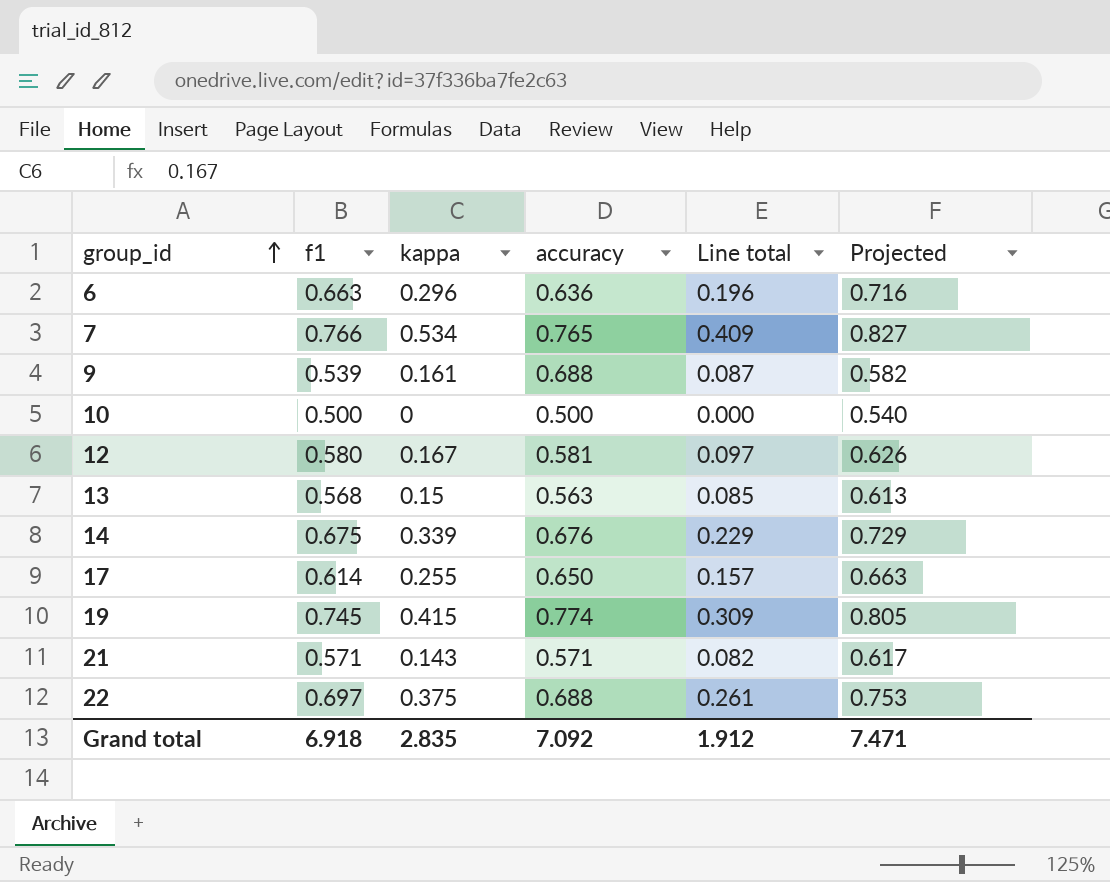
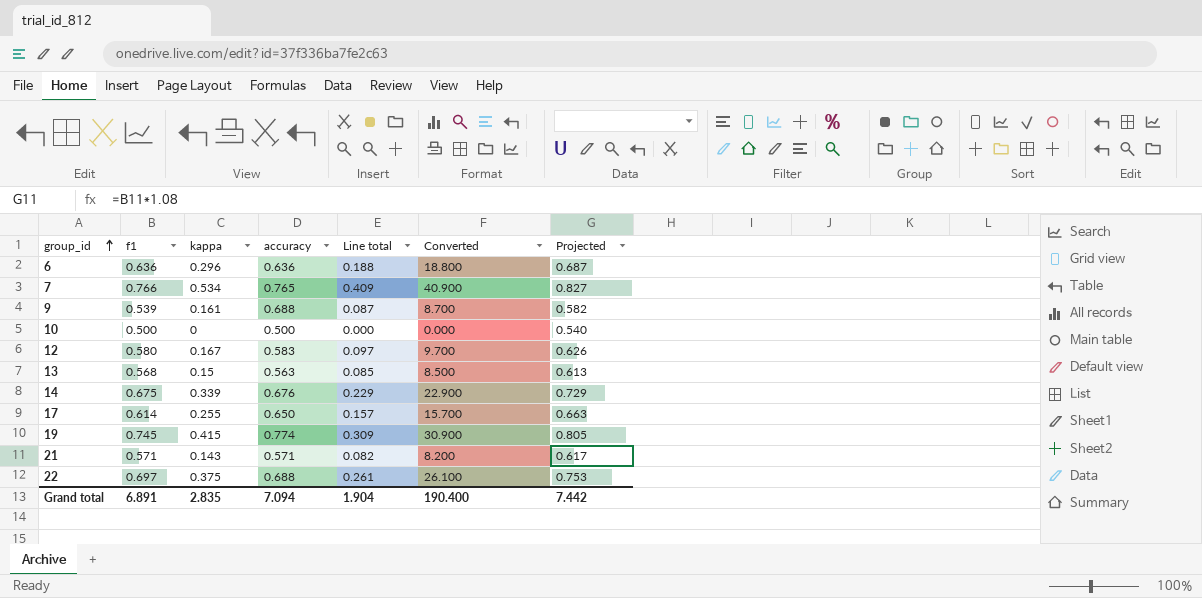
column Converted | formula: none -> [Line total] * 100
6 | f1: 0.663 -> 0.636
6 | Line total: 0.196 -> 0.188
6 | Projected: 0.716 -> 0.687
12 | accuracy: 0.581 -> 0.583
Grand total | f1: 6.918 -> 6.891
Grand total | accuracy: 7.092 -> 7.094
Grand total | Line total: 1.912 -> 1.904
Grand total | Projected: 7.471 -> 7.442

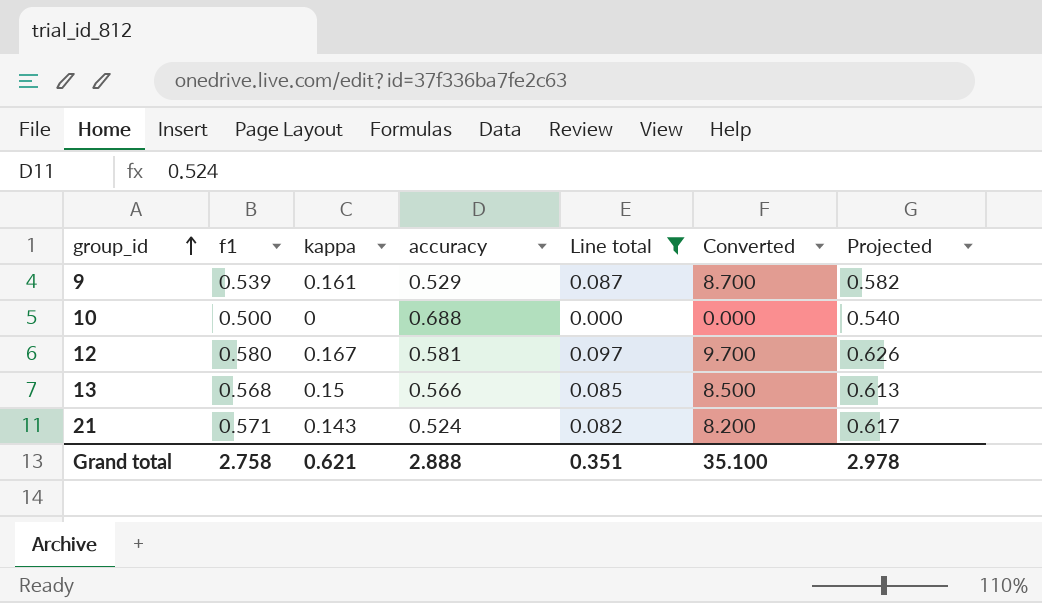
filter: none -> Line total <= 0.097
9 | accuracy: 0.688 -> 0.529
10 | accuracy: 0.500 -> 0.688
12 | accuracy: 0.583 -> 0.581
13 | accuracy: 0.563 -> 0.566
21 | accuracy: 0.571 -> 0.524
Grand total | f1: 6.891 -> 2.758
Grand total | kappa: 2.835 -> 0.621
Grand total | accuracy: 7.094 -> 2.888
Grand total | Line total: 1.904 -> 0.351
Grand total | Converted: 190.400 -> 35.100
Grand total | Projected: 7.442 -> 2.978

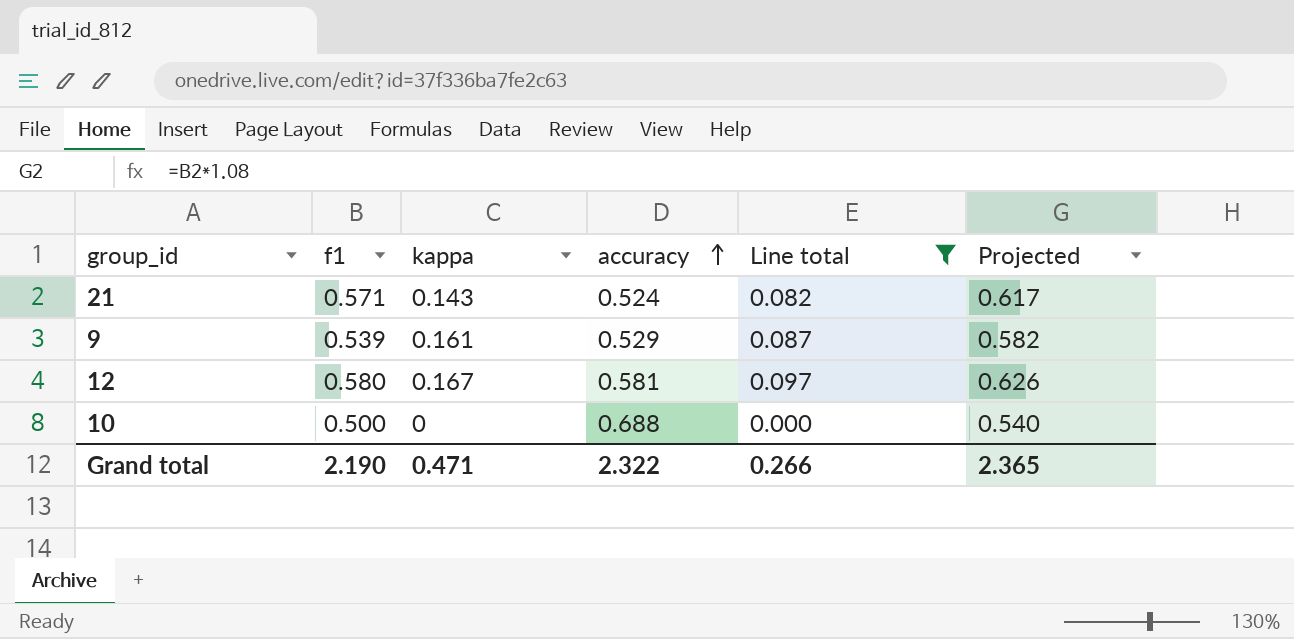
row order: group_id ascending -> accuracy ascending
column Converted | formula: [Line total] * 100 -> none
row 13: 0.568 | 0.15 | 0.566 | 0.085 | 8.500 | 0.613 -> none
Grand total | f1: 2.758 -> 2.190
Grand total | kappa: 0.621 -> 0.471
Grand total | accuracy: 2.888 -> 2.322
Grand total | Line total: 0.351 -> 0.266
Grand total | Projected: 2.978 -> 2.365

